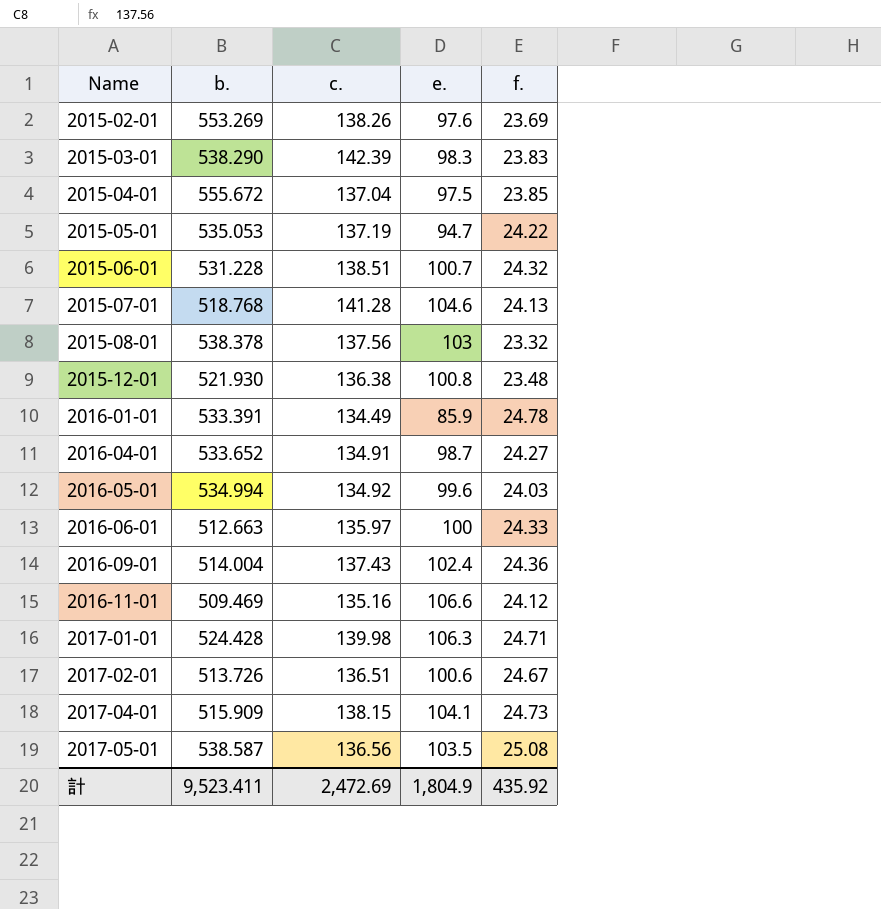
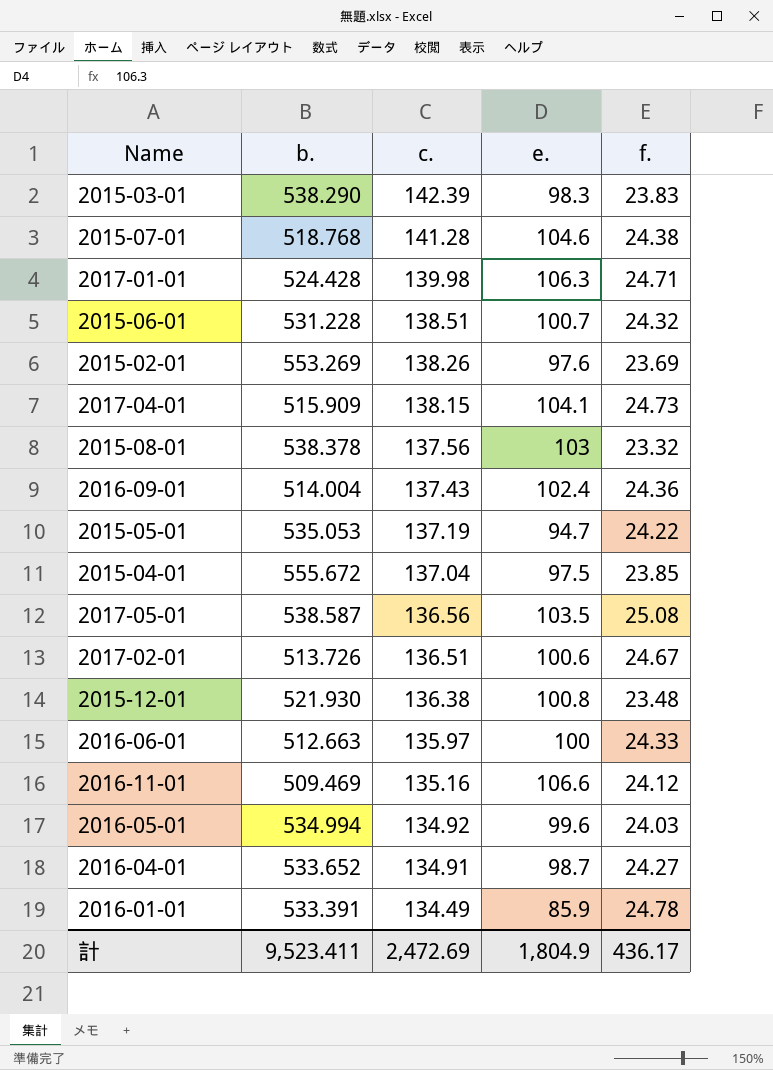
row order: Name ascending -> c. descending
2015-07-01 | f.: 24.13 -> 24.38
計 | f.: 435.92 -> 436.17

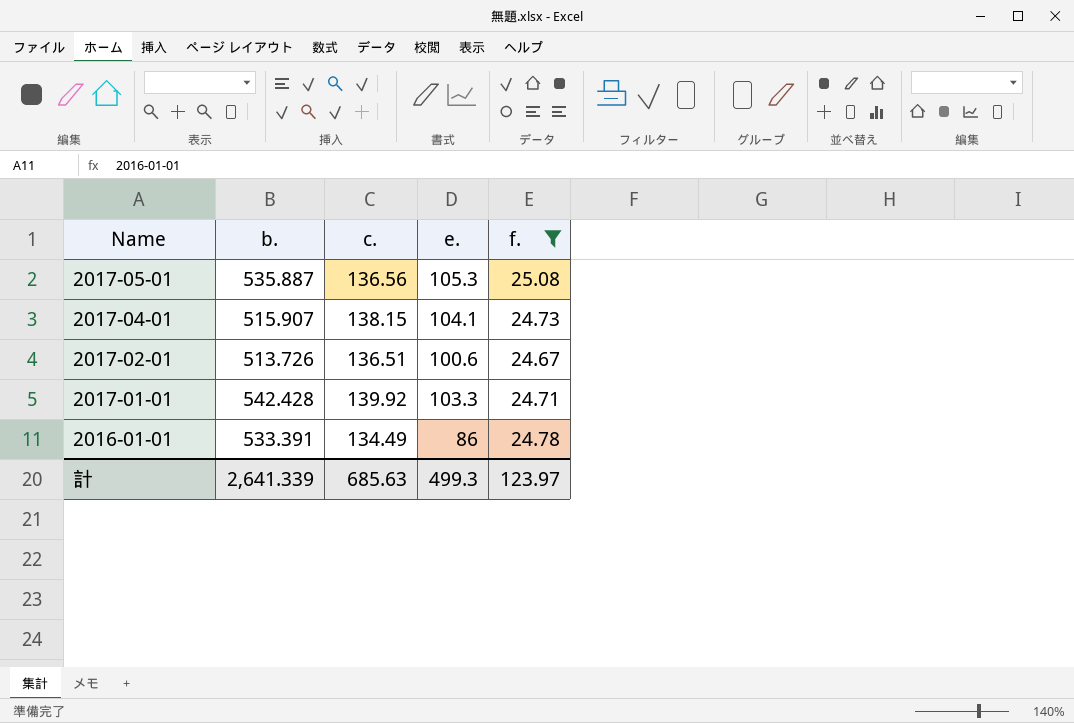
filter: none -> f. >= 24.67
row order: c. descending -> Name descending
2017-05-01 | b.: 538.587 -> 535.887
2017-05-01 | e.: 103.5 -> 105.3
2017-04-01 | b.: 515.909 -> 515.907
2017-01-01 | b.: 524.428 -> 542.428
2017-01-01 | c.: 139.98 -> 139.92
2017-01-01 | e.: 106.3 -> 103.3
2016-01-01 | e.: 85.9 -> 86
計 | b.: 9,523.411 -> 2,641.339
計 | c.: 2,472.69 -> 685.63
計 | e.: 1,804.9 -> 499.3
計 | f.: 436.17 -> 123.97

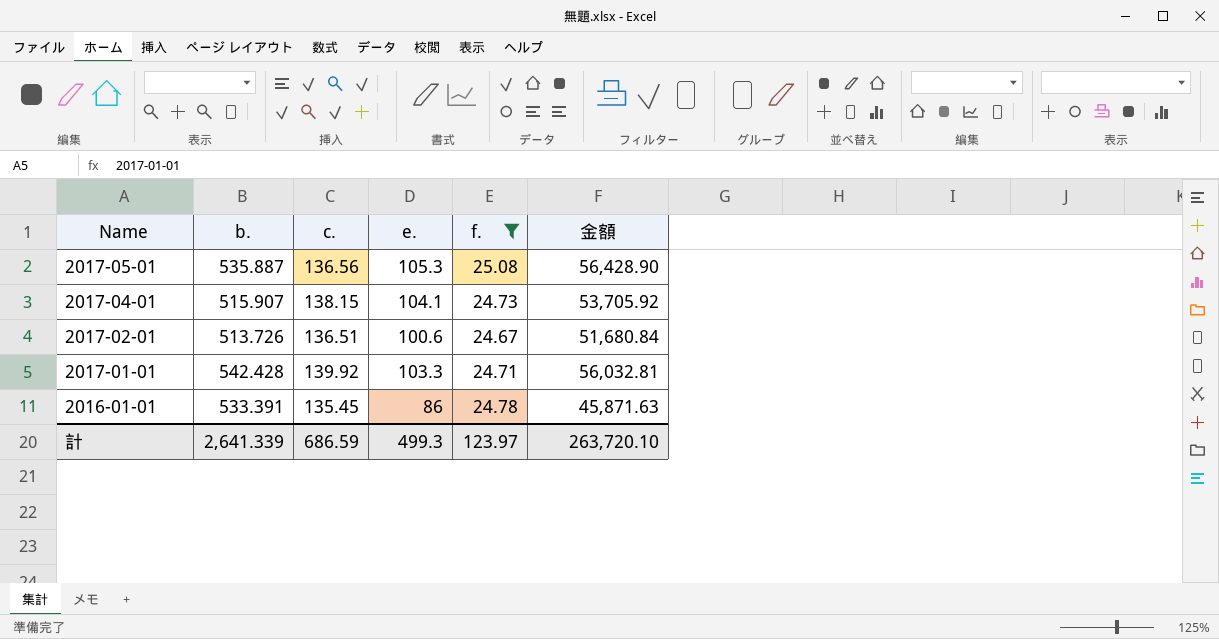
column 金額 | formula: none -> [b.] * [e.]
2016-01-01 | c.: 134.49 -> 135.45
計 | c.: 685.63 -> 686.59

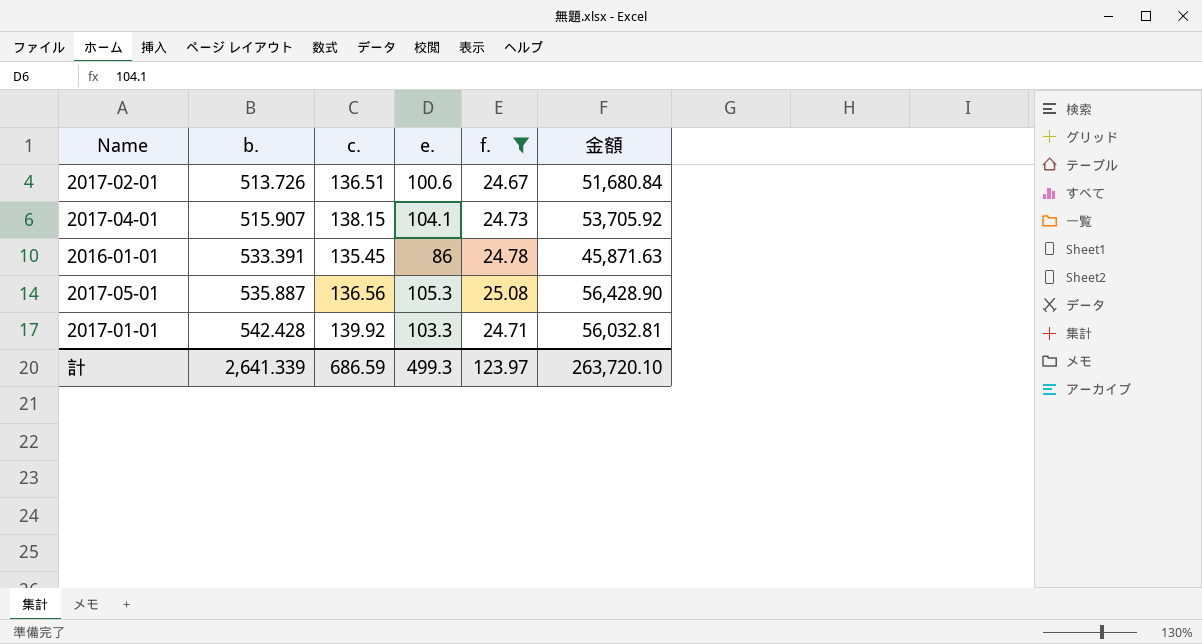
row order: Name descending -> b. ascending

